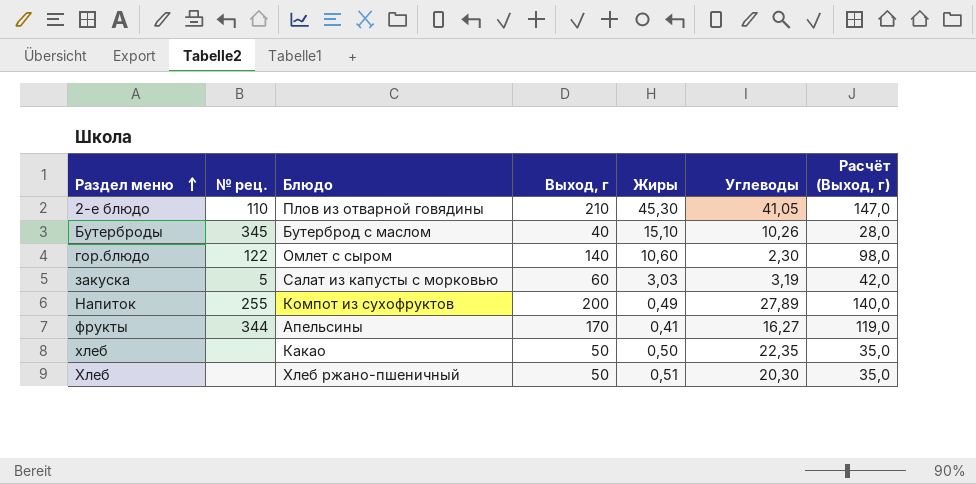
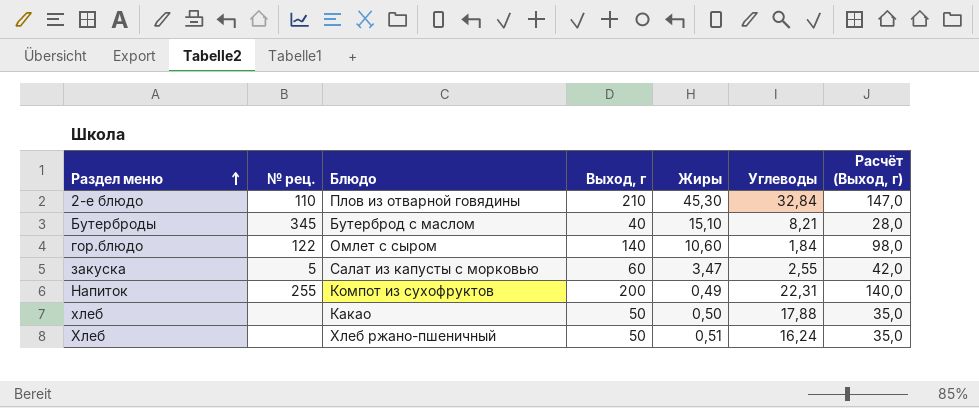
row фрукты: 344 | Апельсины | 170 | 0,41 | 16,27 | 119,0 -> none
2-е блюдо | Углеводы: 41,05 -> 32,84
Бутерброды | Углеводы: 10,26 -> 8,21
гор.блюдо | Углеводы: 2,30 -> 1,84
закуска | Жиры: 3,03 -> 3,47
закуска | Углеводы: 3,19 -> 2,55
Напиток | Углеводы: 27,89 -> 22,31
хлеб | Углеводы: 22,35 -> 17,88
Хлеб | Углеводы: 20,30 -> 16,24

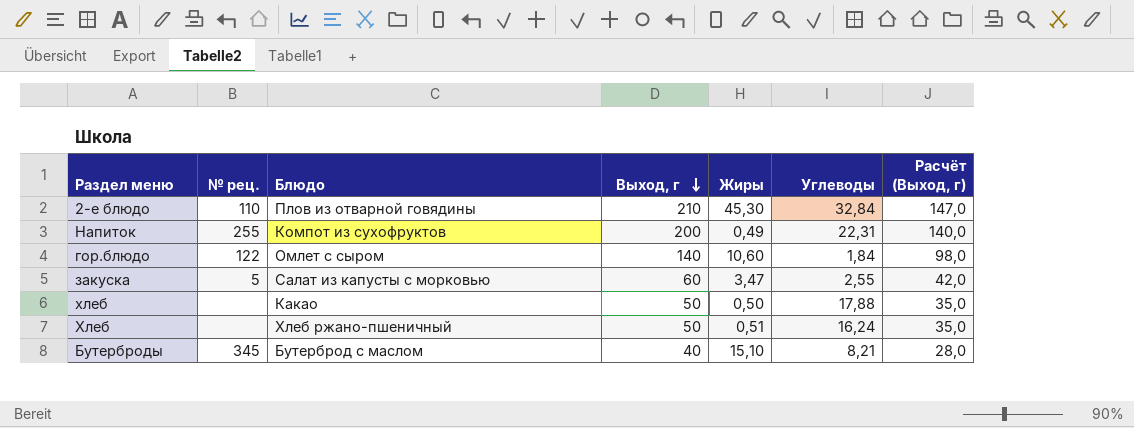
row order: Раздел меню ascending -> Выход, г descending

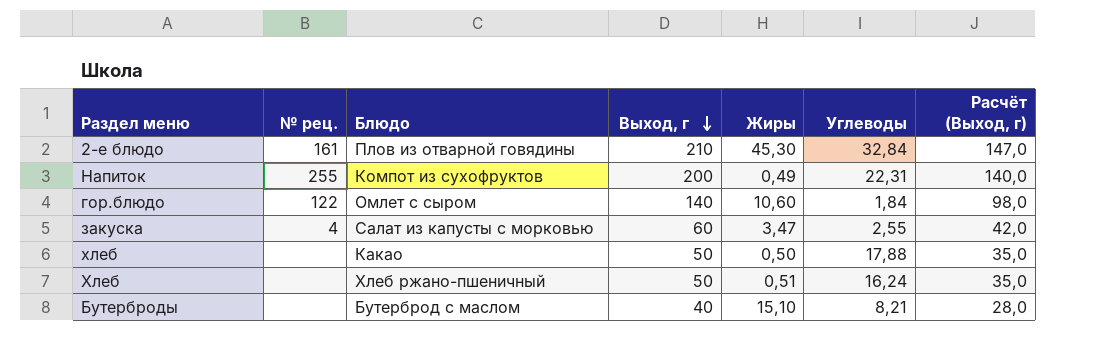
2-е блюдо | № рец.: 110 -> 161
закуска | № рец.: 5 -> 4
Бутерброды | № рец.: 345 -> none

